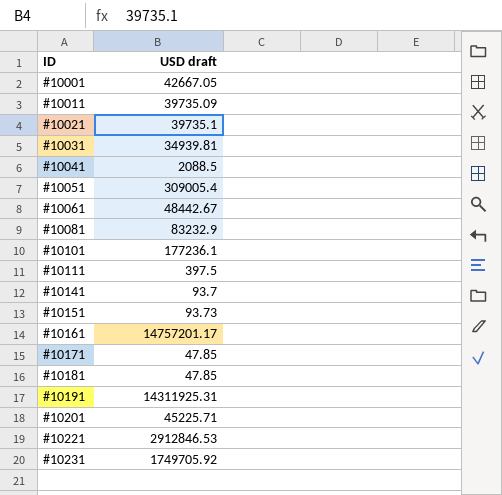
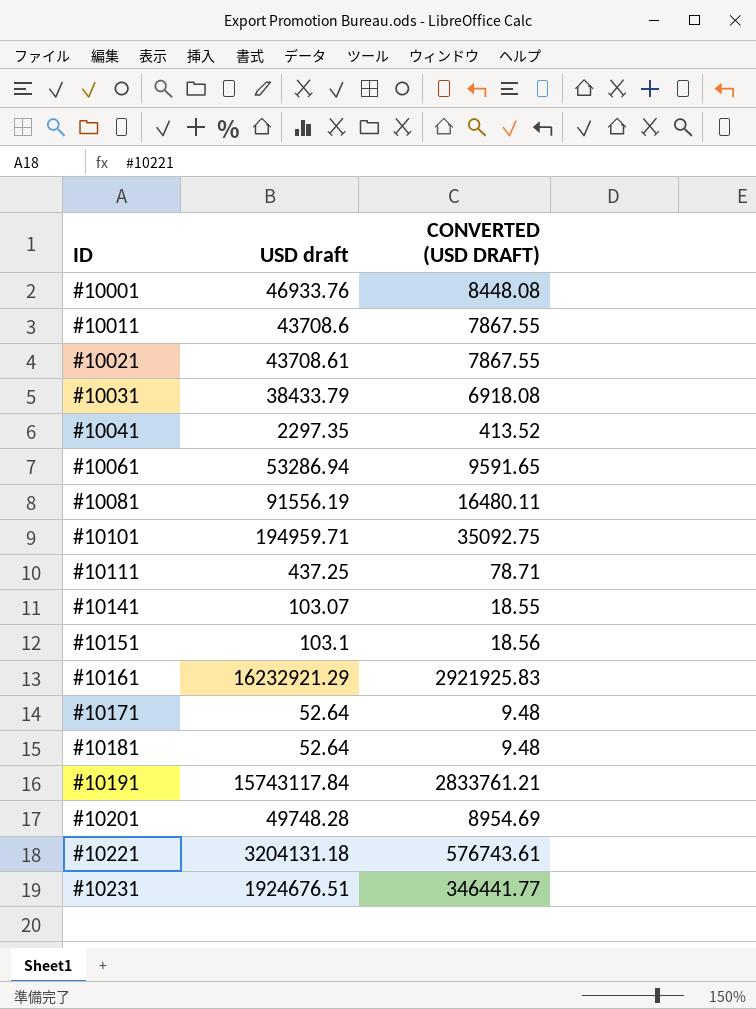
column CONVERTED (USD DRAFT) | formula: none -> [USD draft] * 0.18
row #10051: 309005.4 -> none
#10001 | USD draft: 42667.05 -> 46933.76
#10011 | USD draft: 39735.09 -> 43708.6
#10021 | USD draft: 39735.1 -> 43708.61
#10031 | USD draft: 34939.81 -> 38433.79
#10041 | USD draft: 2088.5 -> 2297.35
#10061 | USD draft: 48442.67 -> 53286.94
#10081 | USD draft: 83232.9 -> 91556.19
#10101 | USD draft: 177236.1 -> 194959.71
#10111 | USD draft: 397.5 -> 437.25
#10141 | USD draft: 93.7 -> 103.07
#10151 | USD draft: 93.73 -> 103.1
#10161 | USD draft: 14757201.17 -> 16232921.29
#10171 | USD draft: 47.85 -> 52.64
#10181 | USD draft: 47.85 -> 52.64
#10191 | USD draft: 14311925.31 -> 15743117.84
#10201 | USD draft: 45225.71 -> 49748.28
#10221 | USD draft: 2912846.53 -> 3204131.18
#10231 | USD draft: 1749705.92 -> 1924676.51

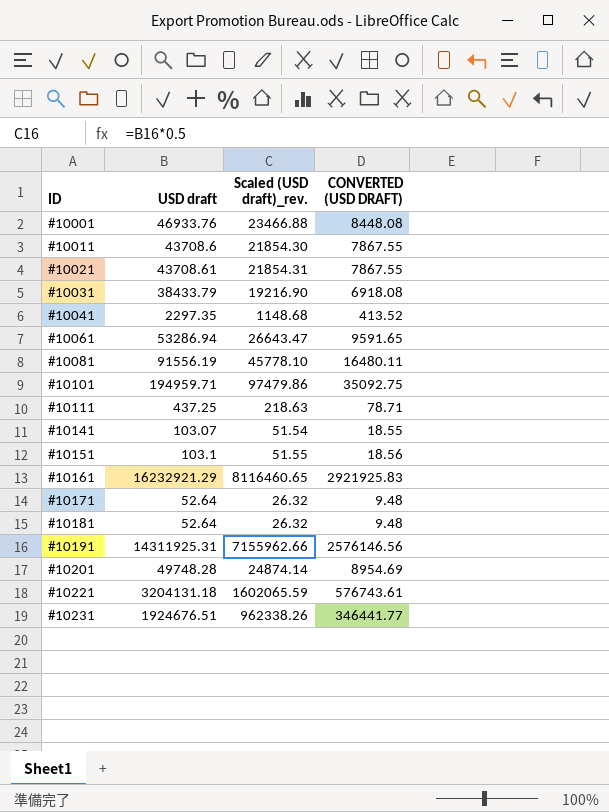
column Scaled (USD draft)_rev. | formula: none -> [USD draft] * 0.5
#10191 | USD draft: 15743117.84 -> 14311925.31
#10191 | CONVERTED (USD DRAFT): 2833761.21 -> 2576146.56

